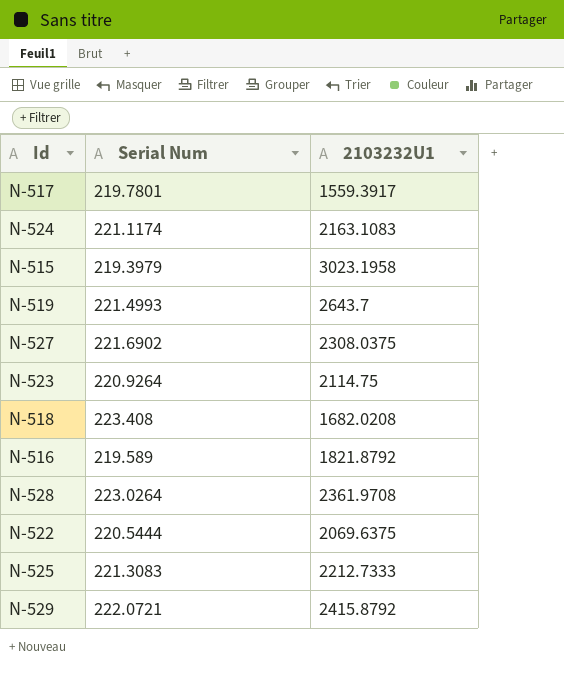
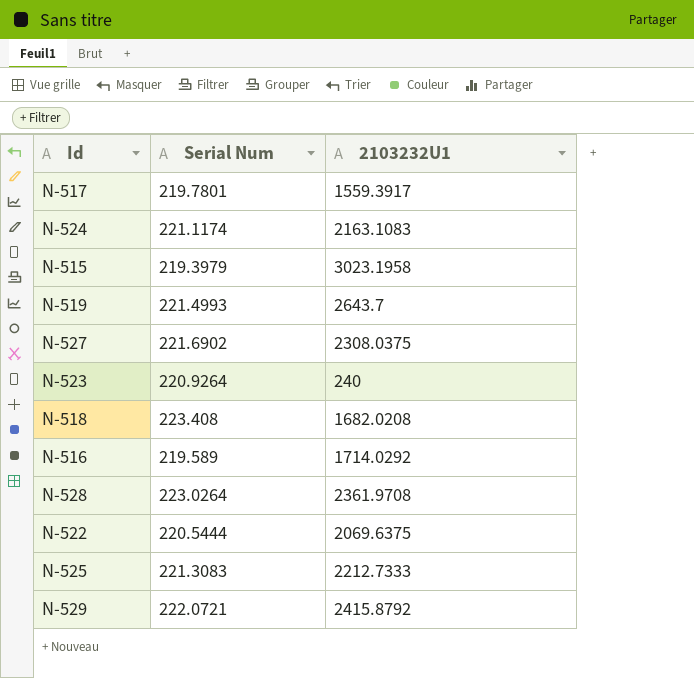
N-523 | 2103232U1: 2114.75 -> 240
N-516 | 2103232U1: 1821.8792 -> 1714.0292

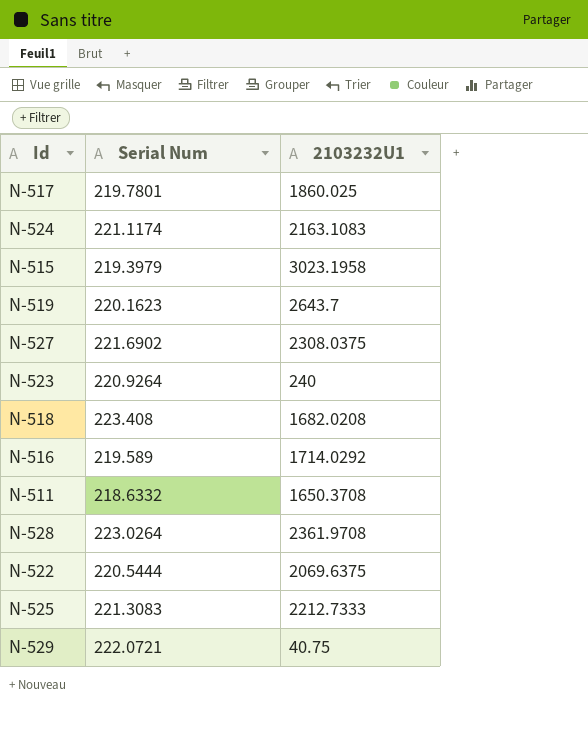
N-517 | 2103232U1: 1559.3917 -> 1860.025
N-519 | Serial Num: 221.4993 -> 220.1623
row N-511: none -> 218.6332 | 1650.3708
N-529 | 2103232U1: 2415.8792 -> 40.75

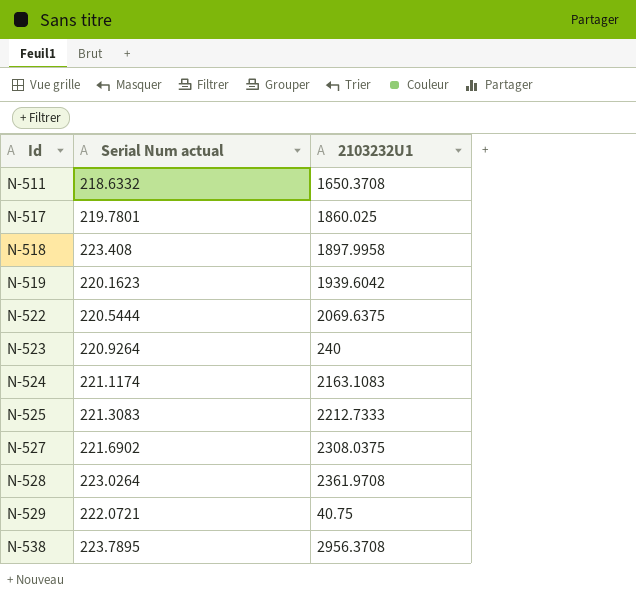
row order: none -> Id ascending
column name: Serial Num -> Serial Num actual
row N-515: 219.3979 | 3023.1958 -> none
row N-516: 219.589 | 1714.0292 -> none
N-518 | 2103232U1: 1682.0208 -> 1897.9958
N-519 | 2103232U1: 2643.7 -> 1939.6042
row N-538: none -> 223.7895 | 2956.3708

